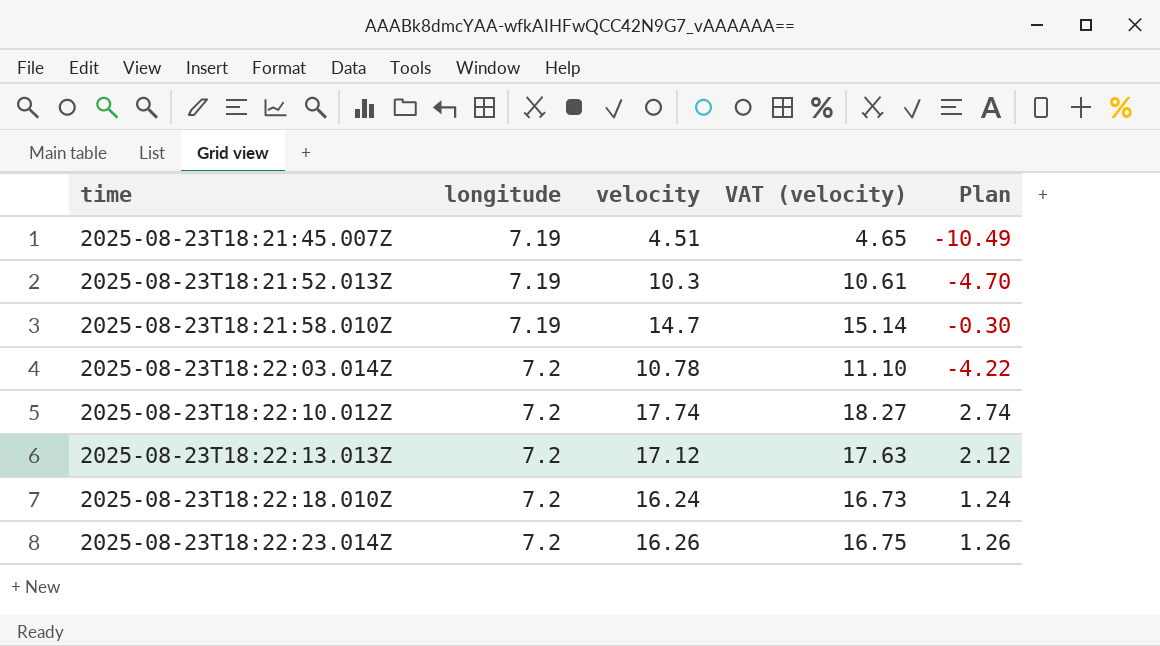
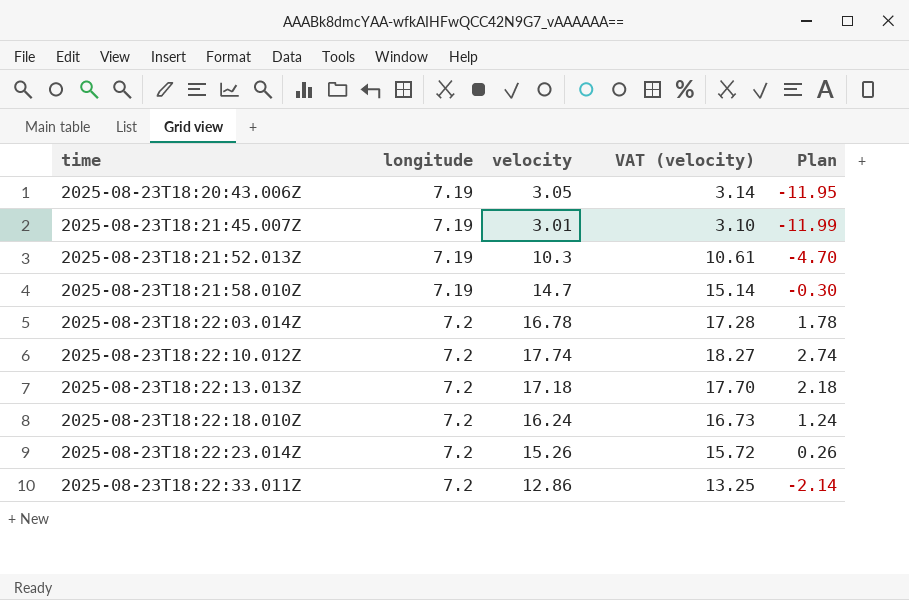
row 2025-08-23T18:20:43.006Z: none -> 7.19 | 3.05 | 3.14 | -11.95
2025-08-23T18:21:45.007Z | velocity: 4.51 -> 3.01
2025-08-23T18:21:45.007Z | VAT (velocity): 4.65 -> 3.10
2025-08-23T18:21:45.007Z | Plan: -10.49 -> -11.99
2025-08-23T18:22:03.014Z | velocity: 10.78 -> 16.78
2025-08-23T18:22:03.014Z | VAT (velocity): 11.10 -> 17.28
2025-08-23T18:22:03.014Z | Plan: -4.22 -> 1.78
2025-08-23T18:22:13.013Z | velocity: 17.12 -> 17.18
2025-08-23T18:22:13.013Z | VAT (velocity): 17.63 -> 17.70
2025-08-23T18:22:13.013Z | Plan: 2.12 -> 2.18
2025-08-23T18:22:23.014Z | velocity: 16.26 -> 15.26
2025-08-23T18:22:23.014Z | VAT (velocity): 16.75 -> 15.72
2025-08-23T18:22:23.014Z | Plan: 1.26 -> 0.26
row 2025-08-23T18:22:33.011Z: none -> 7.2 | 12.86 | 13.25 | -2.14

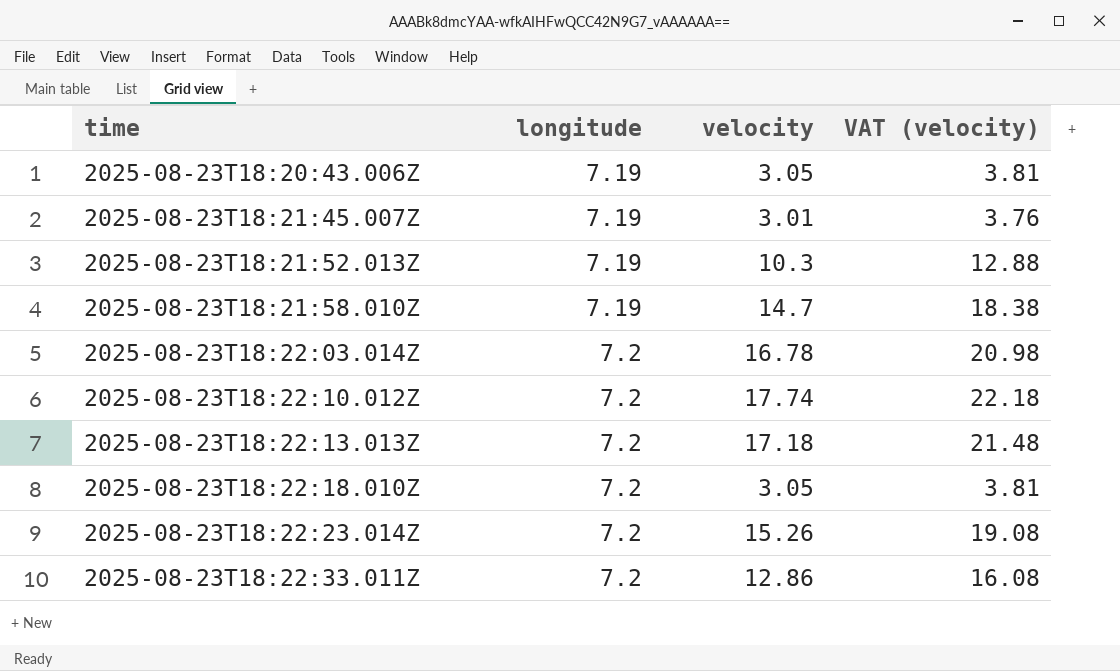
column Plan | formula: [velocity] - 15 -> none
column VAT (velocity) | formula: [velocity] * 1.03 -> [velocity] * 1.25
2025-08-23T18:22:18.010Z | velocity: 16.24 -> 3.05

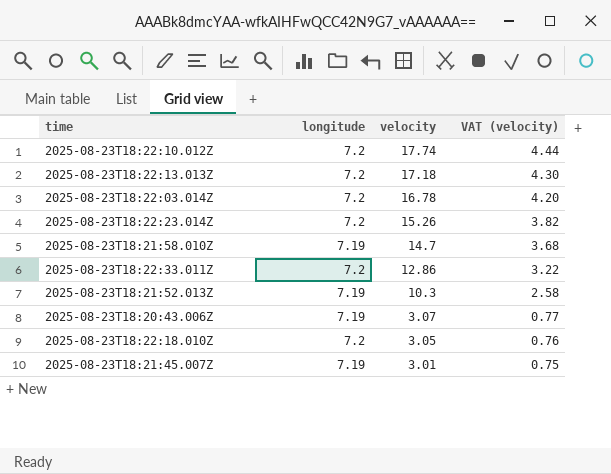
row order: time ascending -> velocity descending
column VAT (velocity) | formula: [velocity] * 1.25 -> [velocity] * 0.25
2025-08-23T18:20:43.006Z | velocity: 3.05 -> 3.07

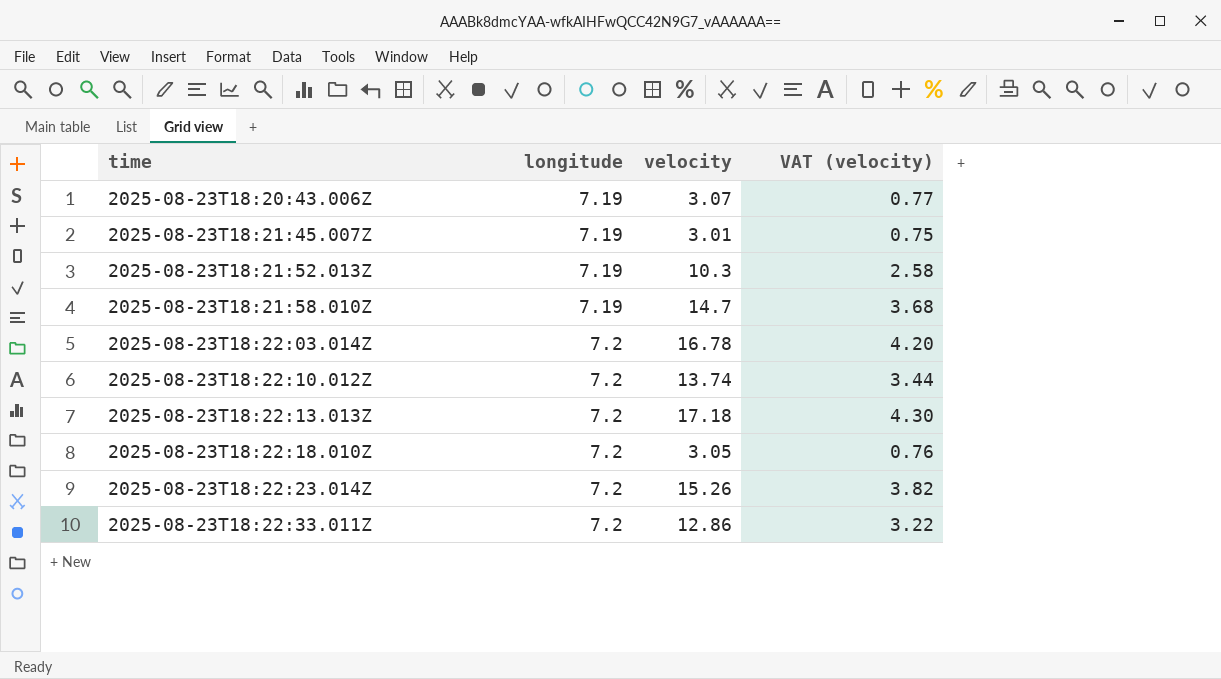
row order: velocity descending -> time ascending
2025-08-23T18:22:10.012Z | velocity: 17.74 -> 13.74
2025-08-23T18:22:10.012Z | VAT (velocity): 4.44 -> 3.44

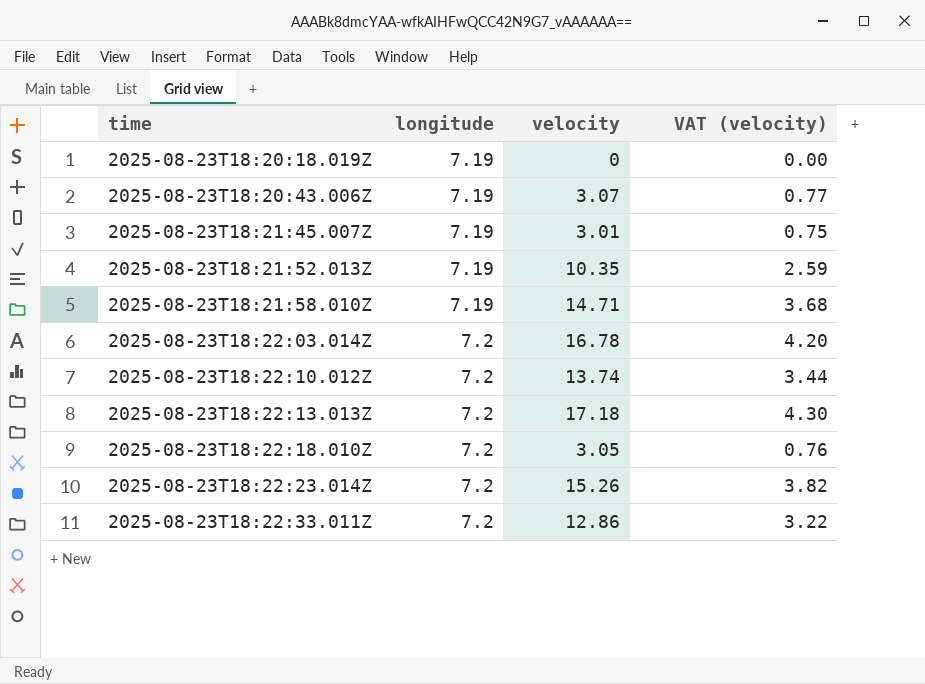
row 2025-08-23T18:20:18.019Z: none -> 7.19 | 0 | 0.00
2025-08-23T18:21:52.013Z | velocity: 10.3 -> 10.35
2025-08-23T18:21:52.013Z | VAT (velocity): 2.58 -> 2.59
2025-08-23T18:21:58.010Z | velocity: 14.7 -> 14.71

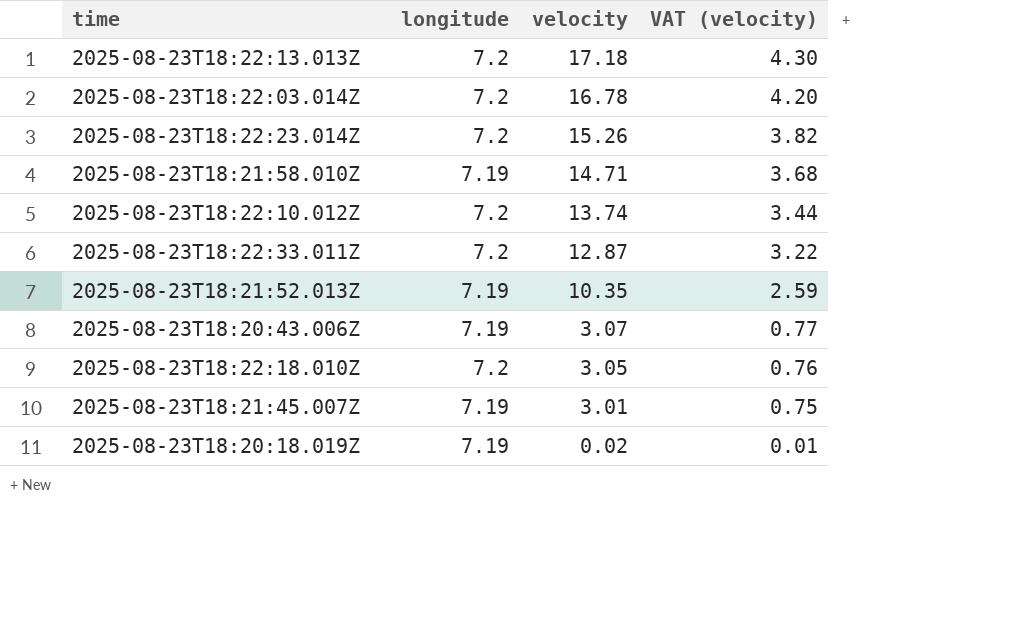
row order: time ascending -> velocity descending
2025-08-23T18:22:33.011Z | velocity: 12.86 -> 12.87
2025-08-23T18:20:18.019Z | velocity: 0 -> 0.02
2025-08-23T18:20:18.019Z | VAT (velocity): 0.00 -> 0.01

